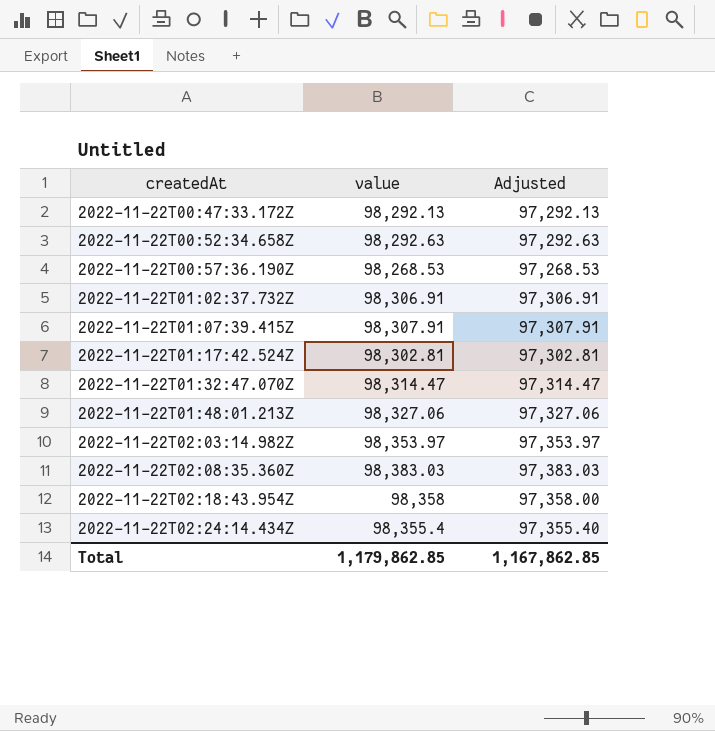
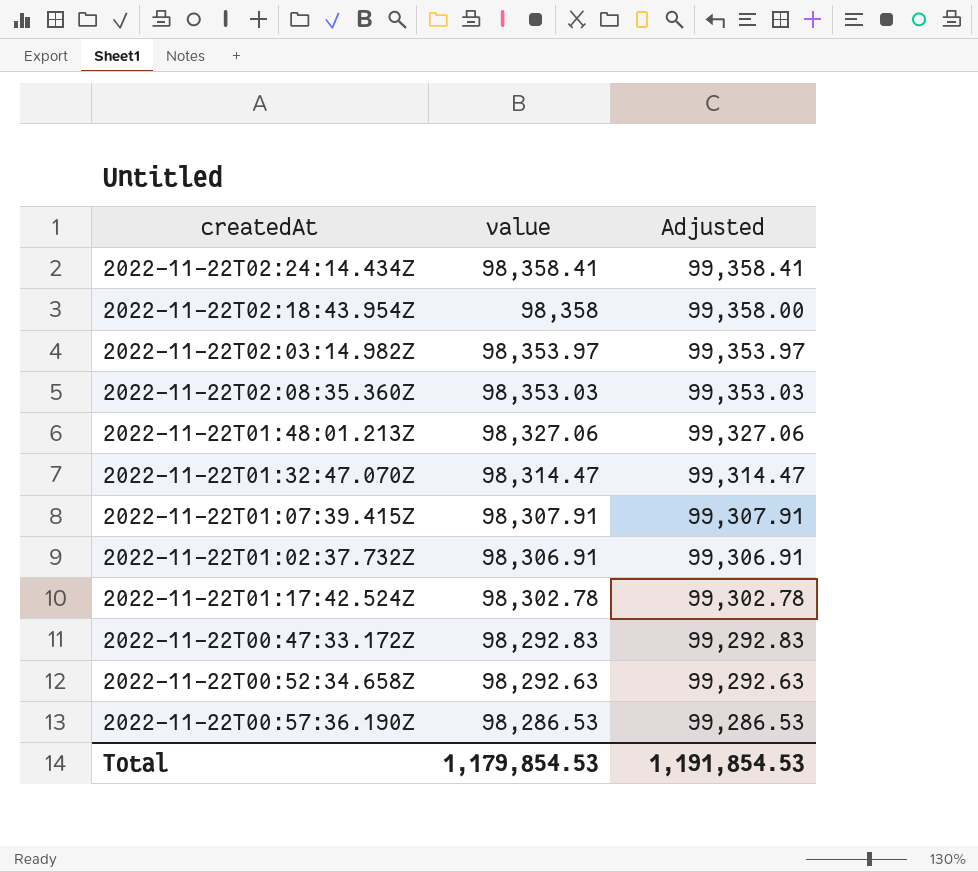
row order: createdAt ascending -> value descending
column Adjusted | formula: [value] - 1000 -> [value] + 1000
2022-11-22T02:24:14.434Z | value: 98,355.4 -> 98,358.41
2022-11-22T02:08:35.360Z | value: 98,383.03 -> 98,353.03
2022-11-22T01:17:42.524Z | value: 98,302.81 -> 98,302.78
2022-11-22T00:47:33.172Z | value: 98,292.13 -> 98,292.83
2022-11-22T00:57:36.190Z | value: 98,268.53 -> 98,286.53
Total | value: 1,179,862.85 -> 1,179,854.53
Total | Adjusted: 1,167,862.85 -> 1,191,854.53

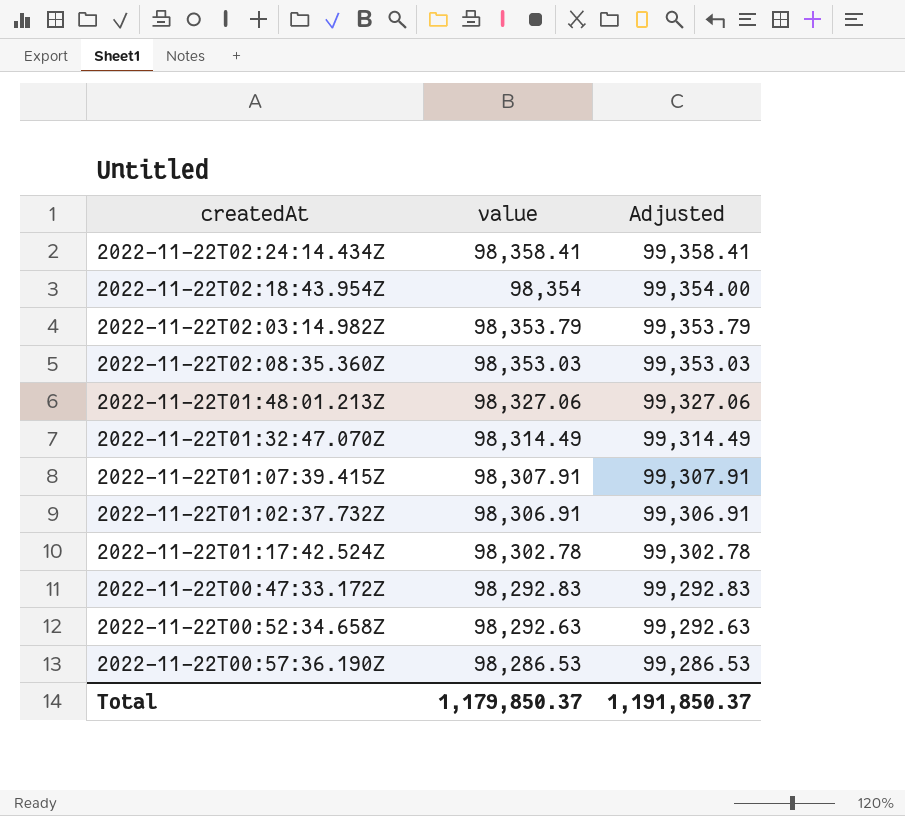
2022-11-22T02:18:43.954Z | value: 98,358 -> 98,354
2022-11-22T02:18:43.954Z | Adjusted: 99,358.00 -> 99,354.00
2022-11-22T02:03:14.982Z | value: 98,353.97 -> 98,353.79
2022-11-22T02:03:14.982Z | Adjusted: 99,353.97 -> 99,353.79
2022-11-22T01:32:47.070Z | value: 98,314.47 -> 98,314.49
2022-11-22T01:32:47.070Z | Adjusted: 99,314.47 -> 99,314.49
Total | value: 1,179,854.53 -> 1,179,850.37
Total | Adjusted: 1,191,854.53 -> 1,191,850.37

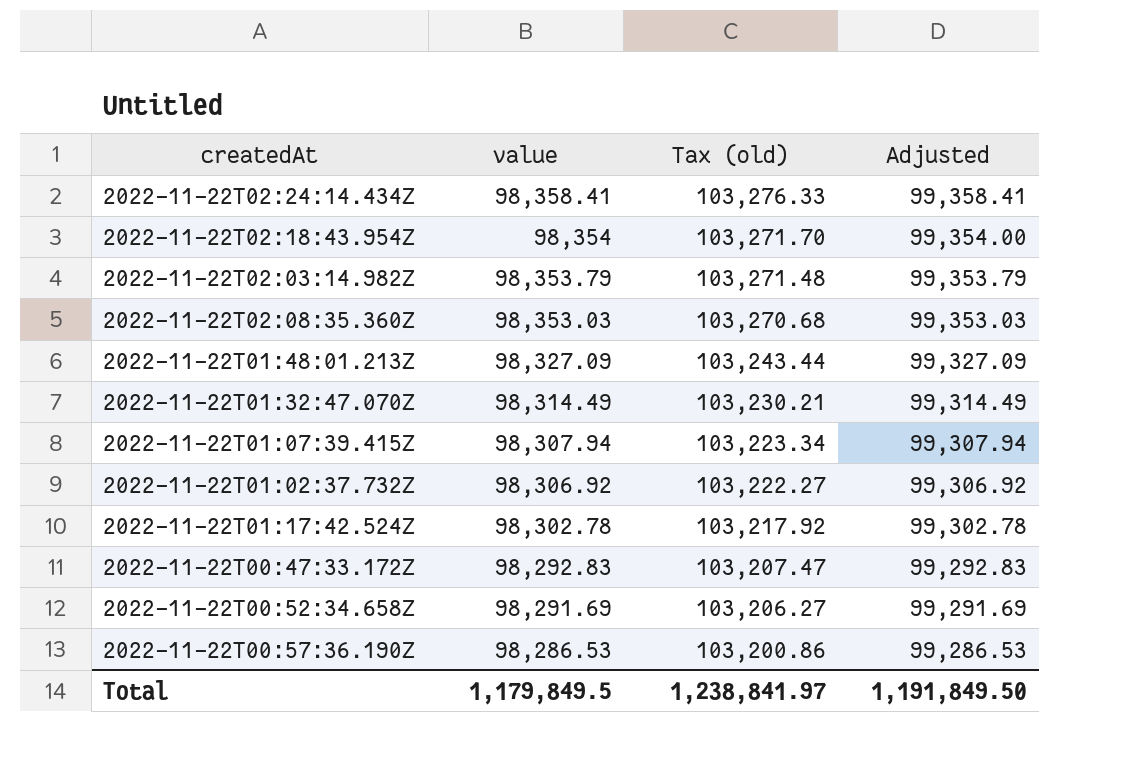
column Tax (old) | formula: none -> [value] * 1.05
2022-11-22T01:48:01.213Z | value: 98,327.06 -> 98,327.09
2022-11-22T01:48:01.213Z | Adjusted: 99,327.06 -> 99,327.09
2022-11-22T01:07:39.415Z | value: 98,307.91 -> 98,307.94
2022-11-22T01:07:39.415Z | Adjusted: 99,307.91 -> 99,307.94
2022-11-22T01:02:37.732Z | value: 98,306.91 -> 98,306.92
2022-11-22T01:02:37.732Z | Adjusted: 99,306.91 -> 99,306.92
2022-11-22T00:52:34.658Z | value: 98,292.63 -> 98,291.69
2022-11-22T00:52:34.658Z | Adjusted: 99,292.63 -> 99,291.69
Total | value: 1,179,850.37 -> 1,179,849.5
Total | Adjusted: 1,191,850.37 -> 1,191,849.50

